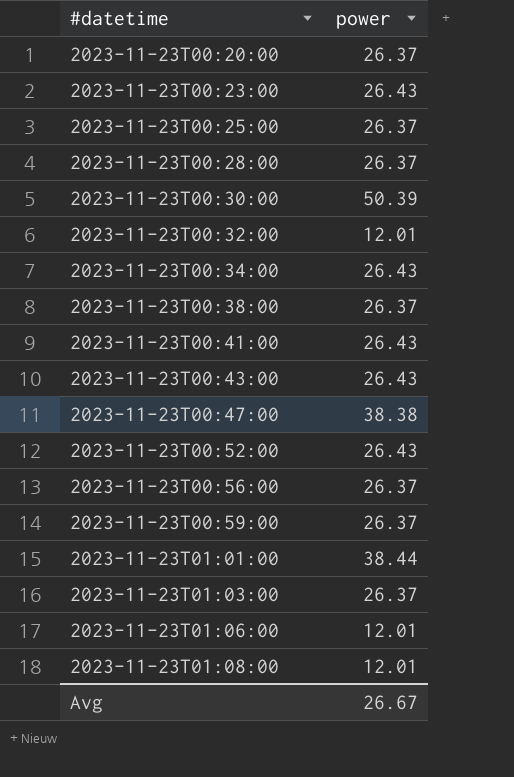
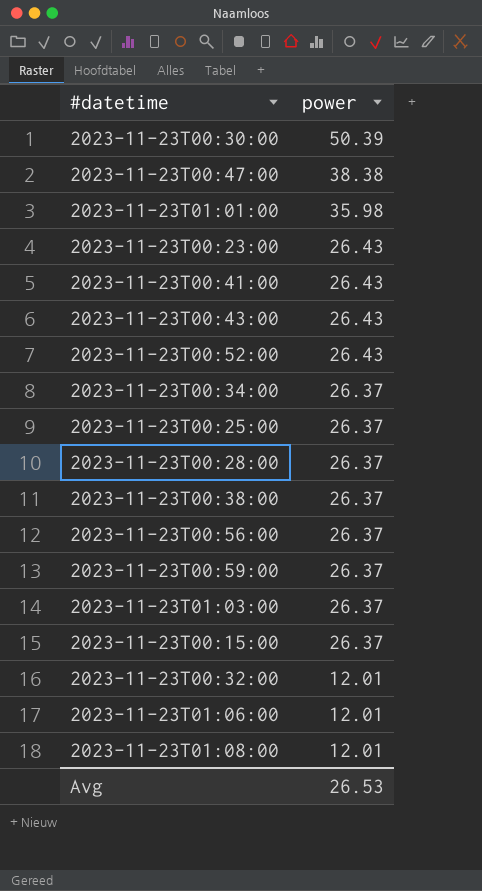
row order: #datetime ascending -> power descending
row 2023-11-23T00:20:00: 26.37 -> none
2023-11-23T01:01:00 | power: 38.44 -> 35.98
2023-11-23T00:34:00 | power: 26.43 -> 26.37
row 2023-11-23T00:15:00: none -> 26.37
Avg | power: 26.67 -> 26.53

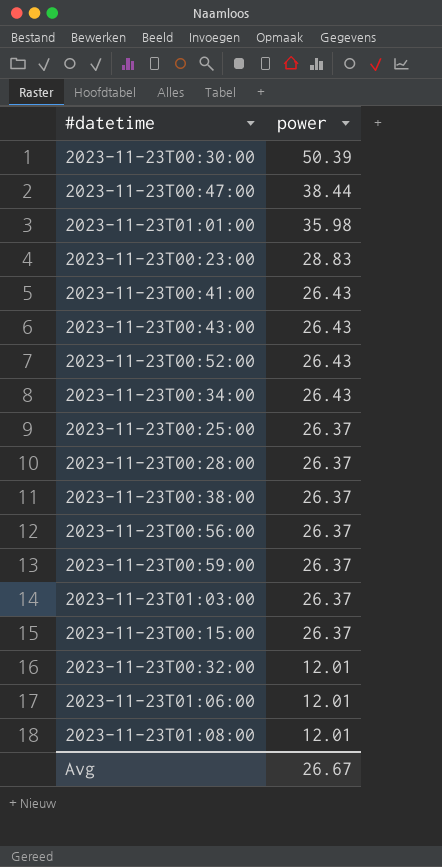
2023-11-23T00:47:00 | power: 38.38 -> 38.44
2023-11-23T00:23:00 | power: 26.43 -> 28.83
2023-11-23T00:34:00 | power: 26.37 -> 26.43
Avg | power: 26.53 -> 26.67

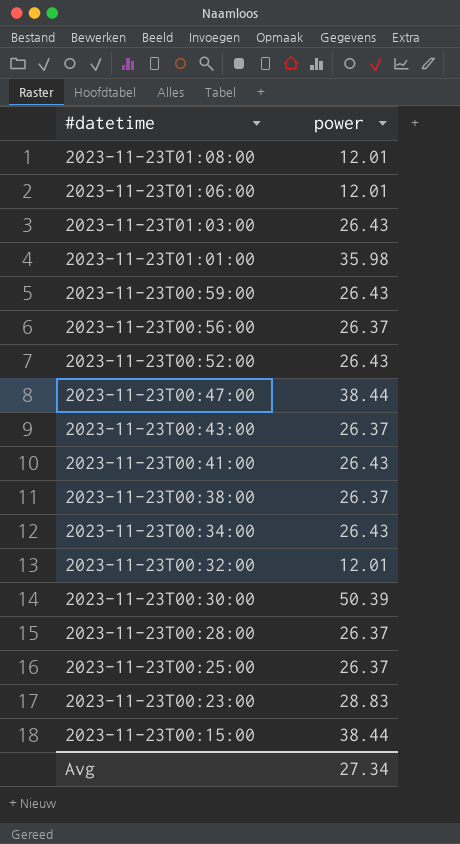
row order: power descending -> #datetime descending
2023-11-23T01:03:00 | power: 26.37 -> 26.43
2023-11-23T00:59:00 | power: 26.37 -> 26.43
2023-11-23T00:43:00 | power: 26.43 -> 26.37
2023-11-23T00:15:00 | power: 26.37 -> 38.44
Avg | power: 26.67 -> 27.34

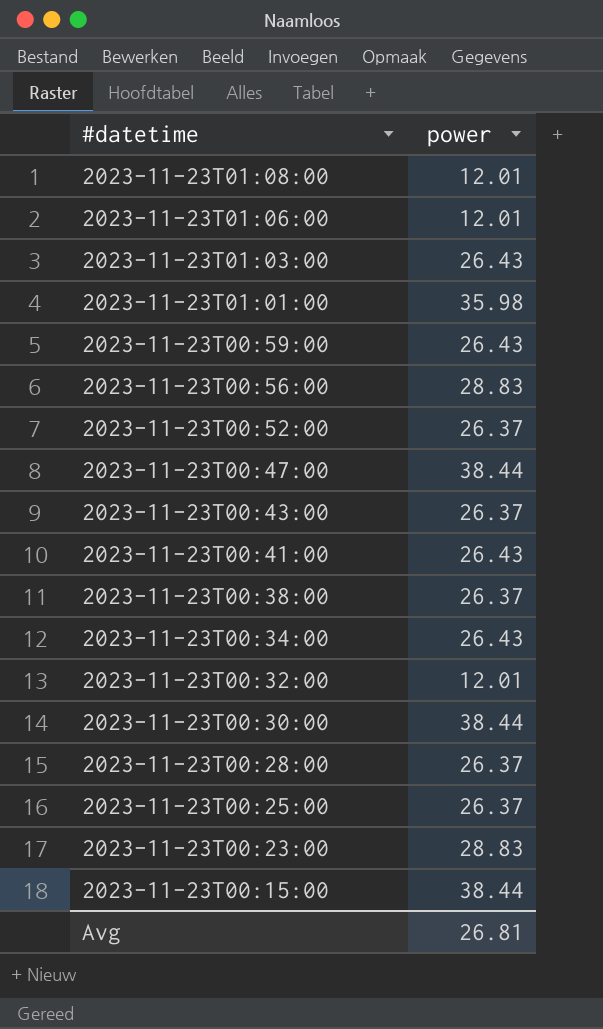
2023-11-23T00:56:00 | power: 26.37 -> 28.83
2023-11-23T00:52:00 | power: 26.43 -> 26.37
2023-11-23T00:30:00 | power: 50.39 -> 38.44
Avg | power: 27.34 -> 26.81

